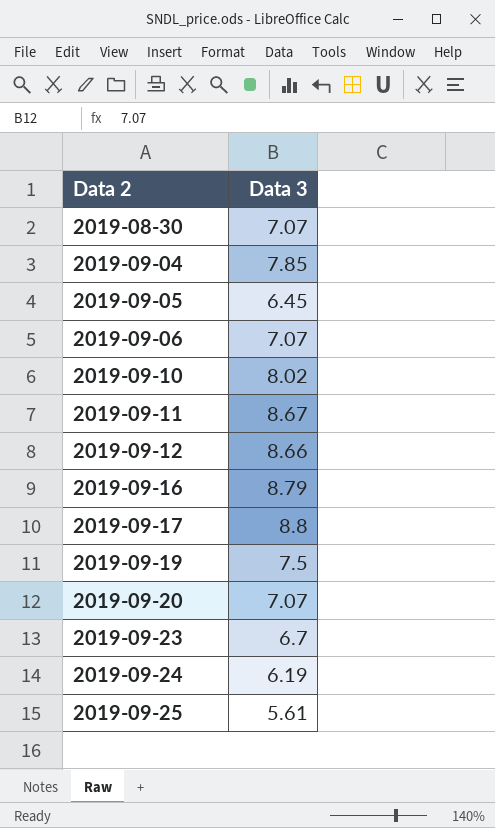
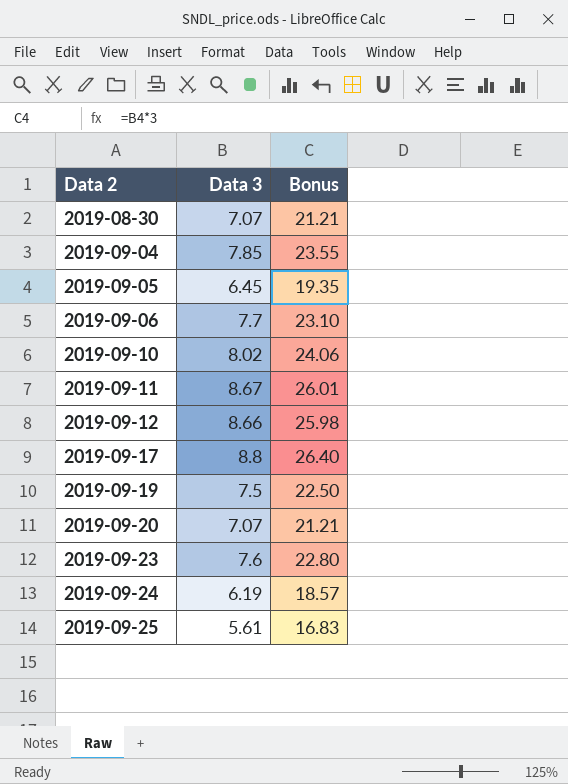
column Bonus | formula: none -> [Data 3] * 3
row 2019-09-16: 8.79 -> none
2019-09-06 | Data 3: 7.07 -> 7.7
2019-09-23 | Data 3: 6.7 -> 7.6

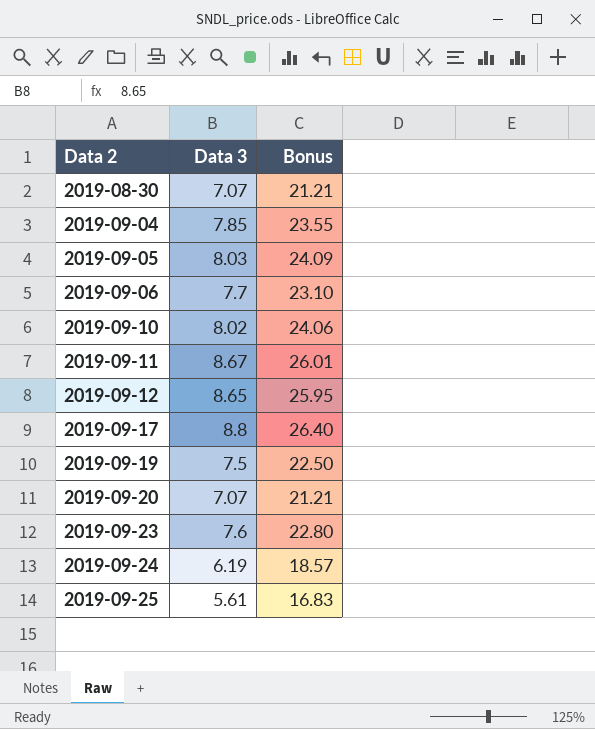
2019-09-05 | Data 3: 6.45 -> 8.03
2019-09-05 | Bonus: 19.35 -> 24.09
2019-09-12 | Data 3: 8.66 -> 8.65
2019-09-12 | Bonus: 25.98 -> 25.95

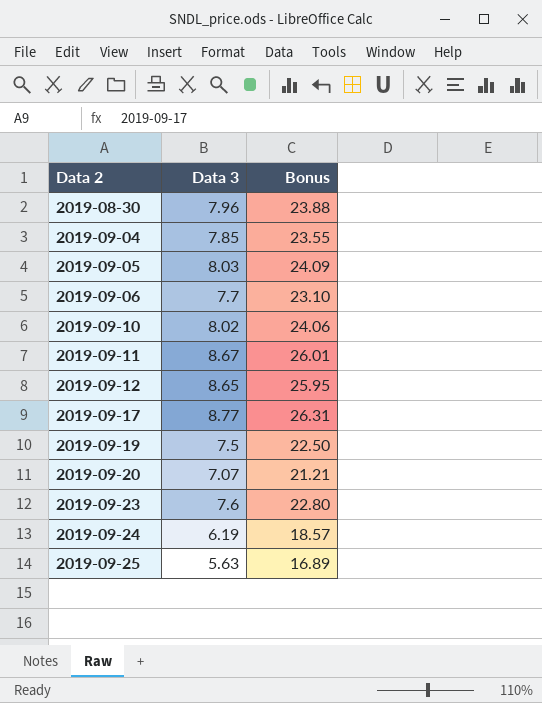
2019-08-30 | Data 3: 7.07 -> 7.96
2019-08-30 | Bonus: 21.21 -> 23.88
2019-09-17 | Data 3: 8.8 -> 8.77
2019-09-17 | Bonus: 26.40 -> 26.31
2019-09-25 | Data 3: 5.61 -> 5.63
2019-09-25 | Bonus: 16.83 -> 16.89

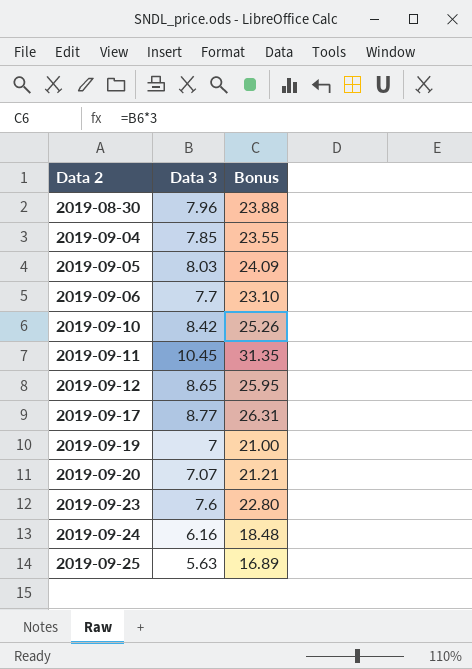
2019-09-10 | Data 3: 8.02 -> 8.42
2019-09-10 | Bonus: 24.06 -> 25.26
2019-09-11 | Data 3: 8.67 -> 10.45
2019-09-11 | Bonus: 26.01 -> 31.35
2019-09-19 | Data 3: 7.5 -> 7
2019-09-19 | Bonus: 22.50 -> 21.00
2019-09-24 | Data 3: 6.19 -> 6.16
2019-09-24 | Bonus: 18.57 -> 18.48

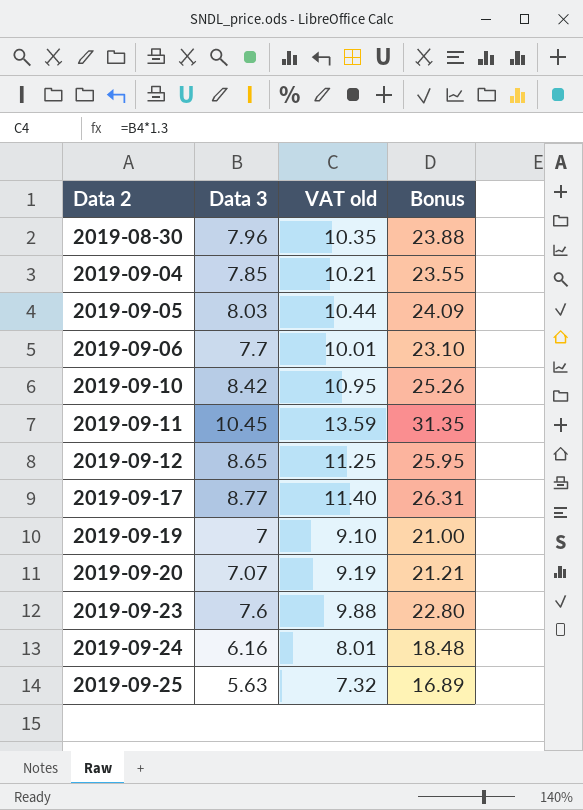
column VAT old | formula: none -> [Data 3] * 1.3

